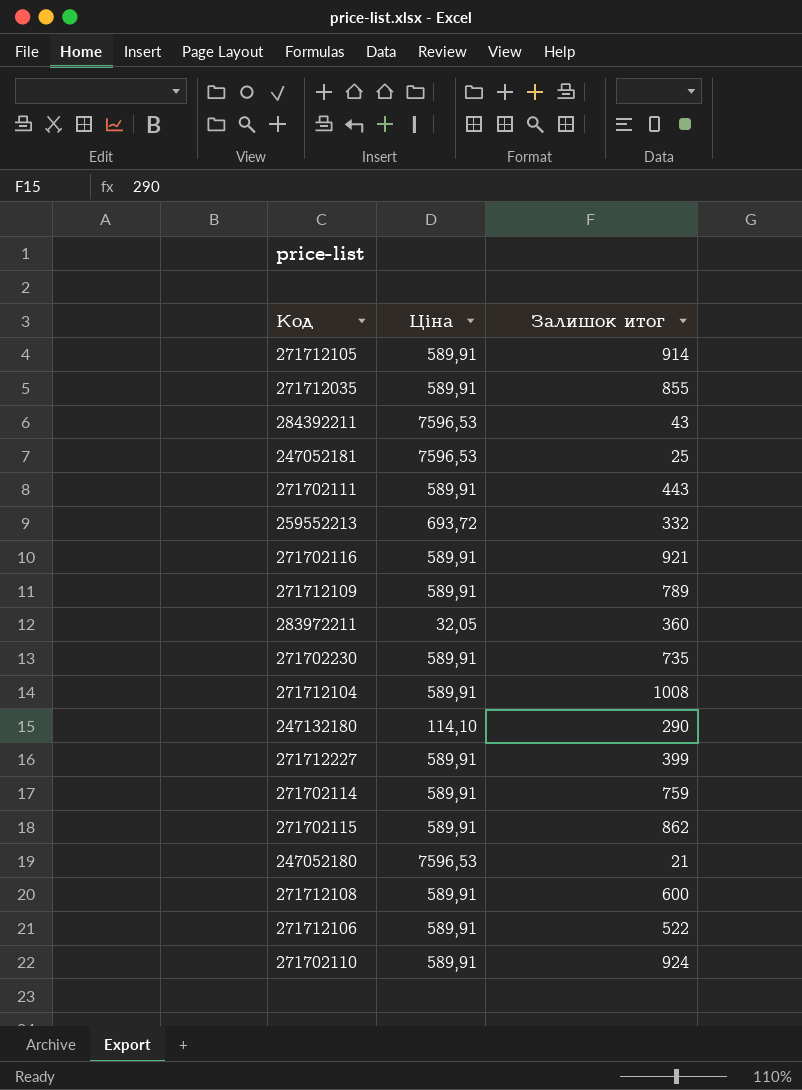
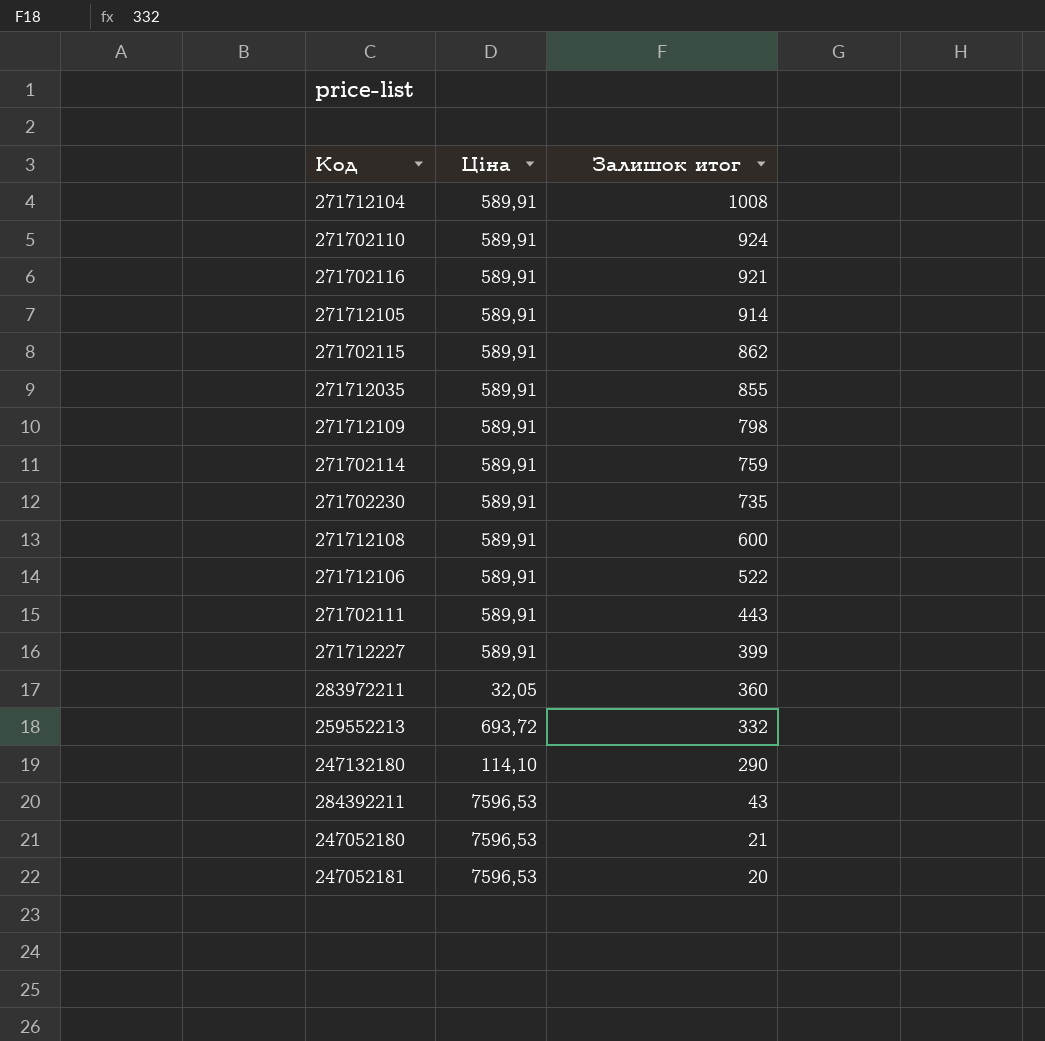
row order: none -> Залишок итог descending
271712109 | Залишок итог: 789 -> 798
247052181 | Залишок итог: 25 -> 20

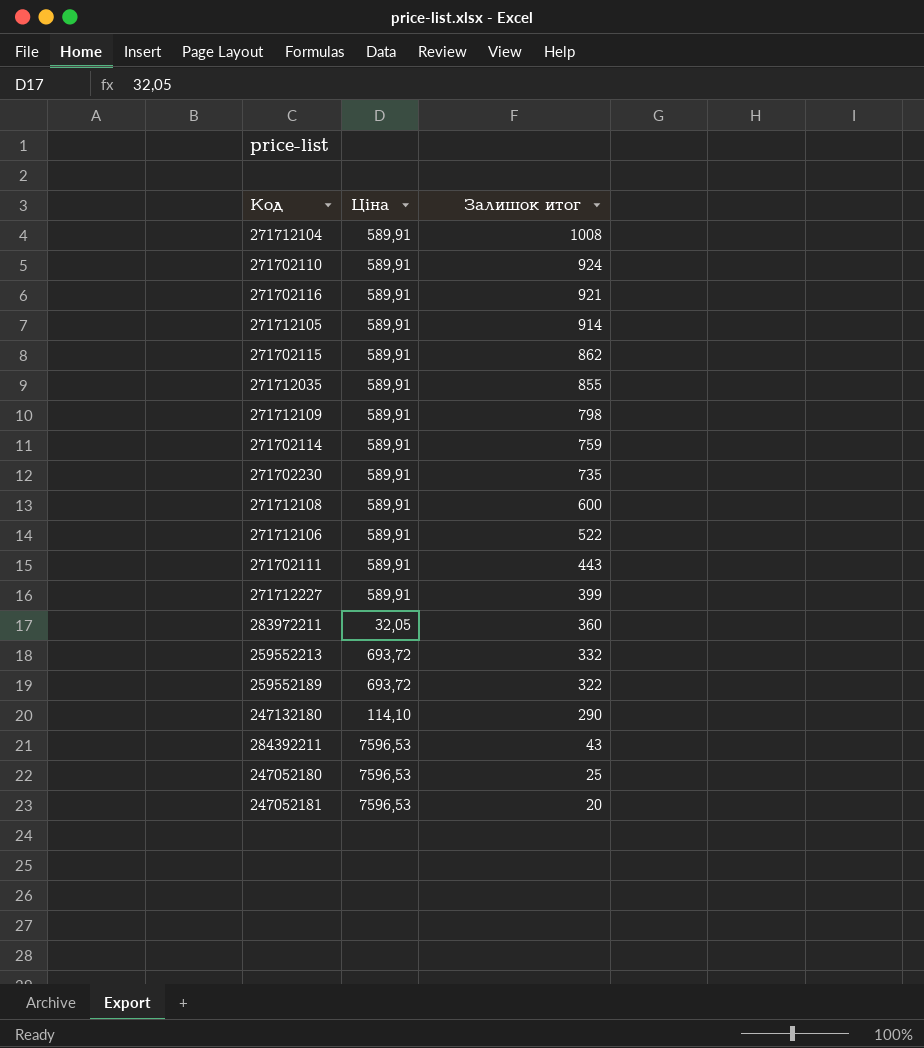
row 259552189: none -> 693,72 | 322
247052180 | Залишок итог: 21 -> 25

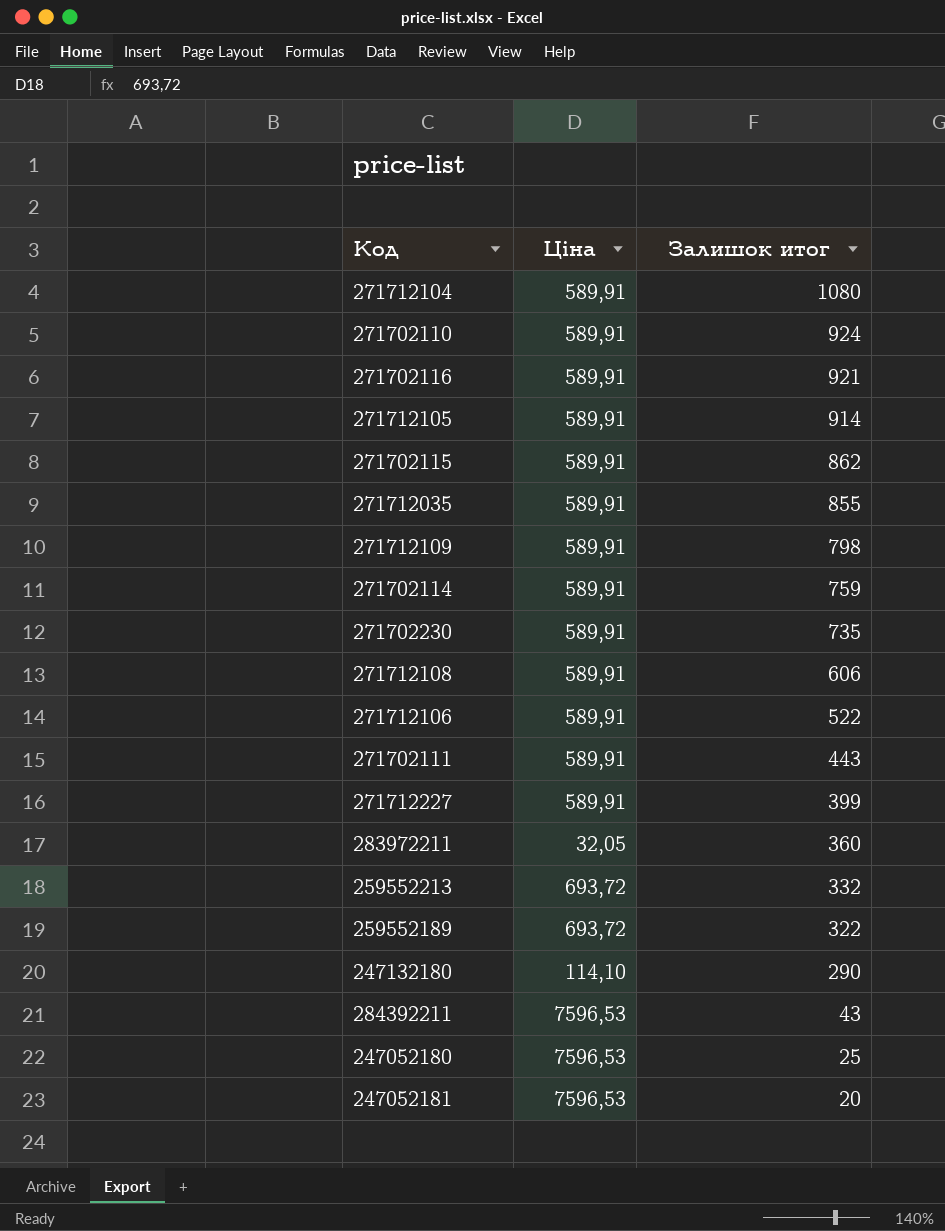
271712104 | Залишок итог: 1008 -> 1080
271712108 | Залишок итог: 600 -> 606

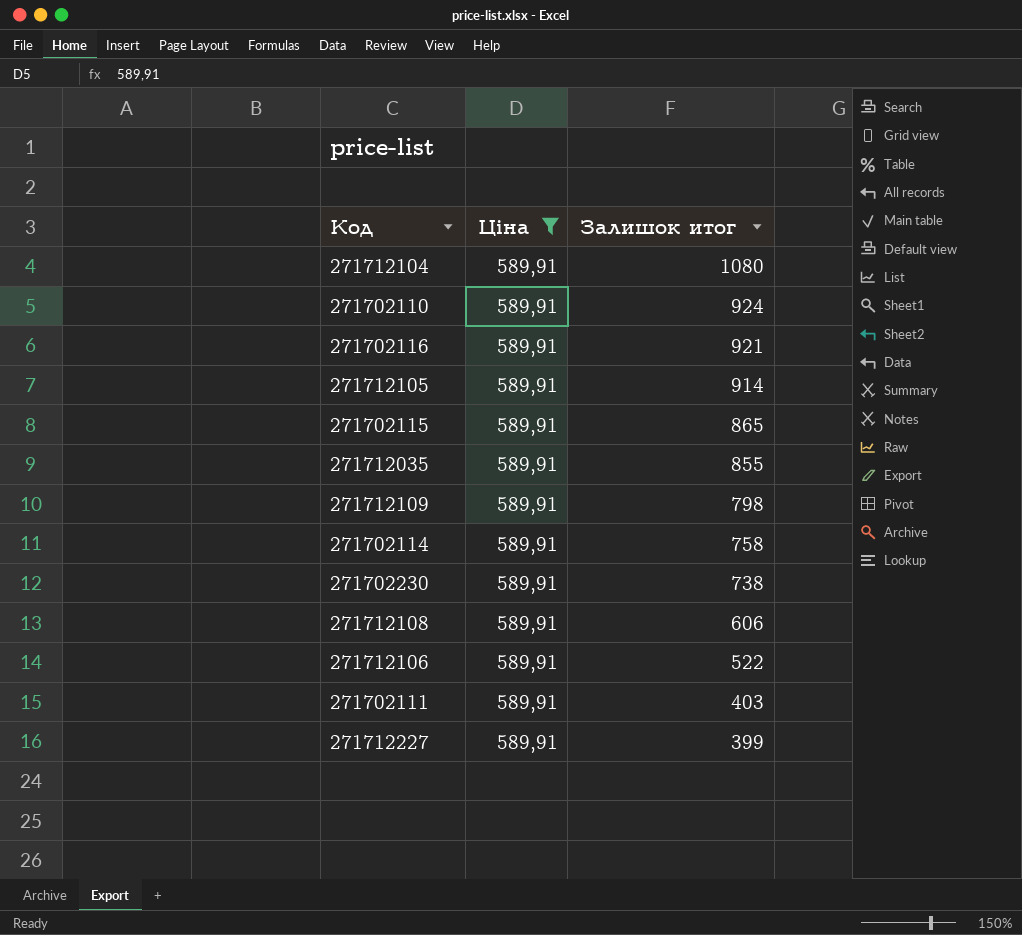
filter: none -> Ціна = 589,91
271702115 | Залишок итог: 862 -> 865
271702114 | Залишок итог: 759 -> 758
271702230 | Залишок итог: 735 -> 738
271702111 | Залишок итог: 443 -> 403

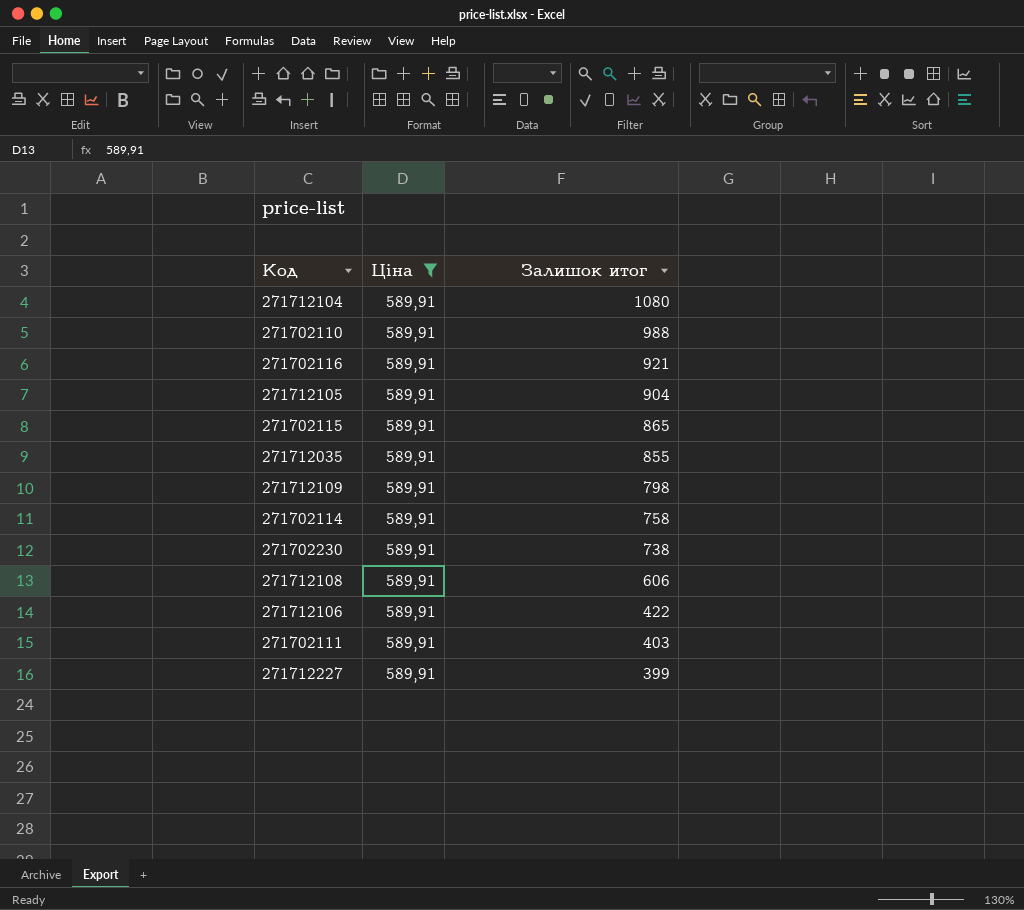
271702110 | Залишок итог: 924 -> 988
271712105 | Залишок итог: 914 -> 904
271712106 | Залишок итог: 522 -> 422

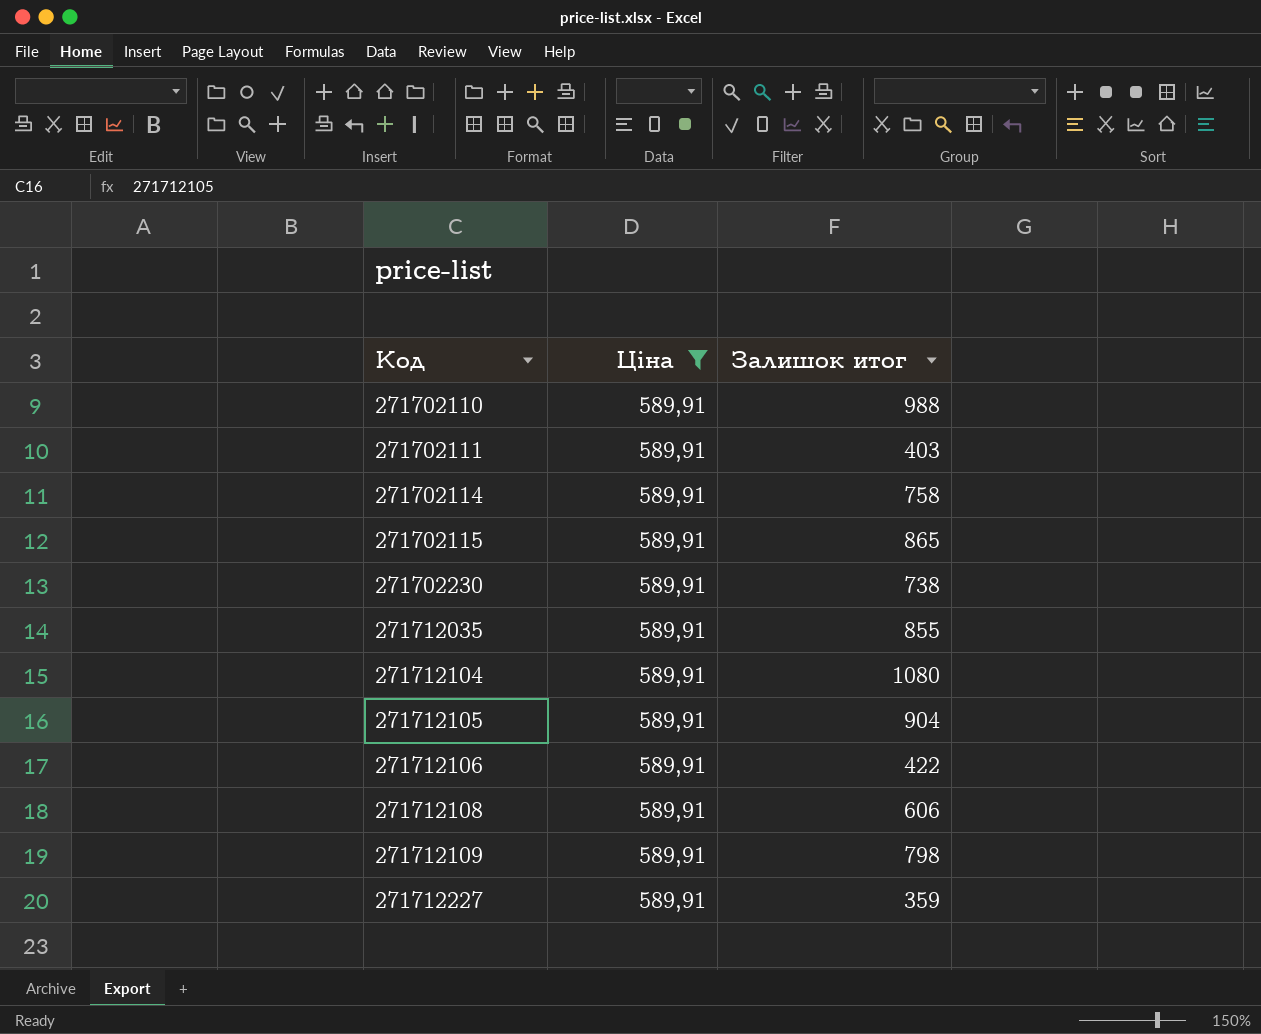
row order: Залишок итог descending -> Код ascending
row 271702116: 589,91 | 921 -> none
271712227 | Залишок итог: 399 -> 359

